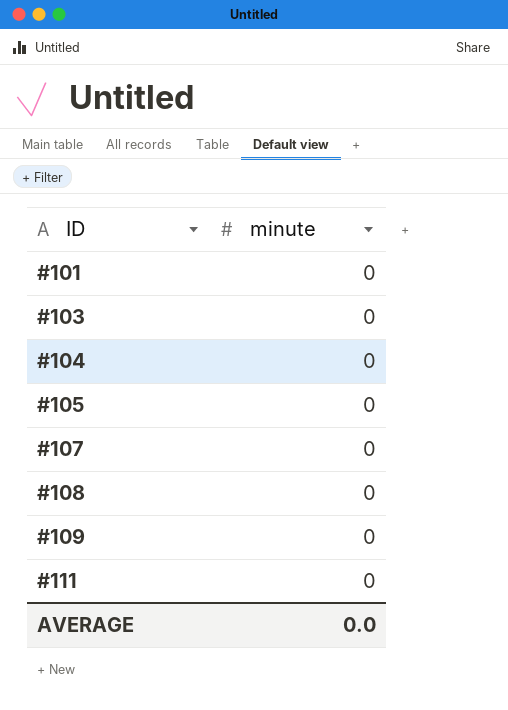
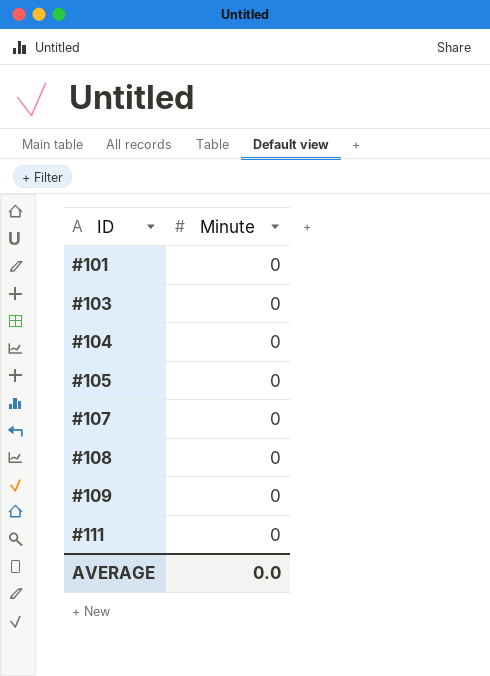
column name: minute -> Minute

